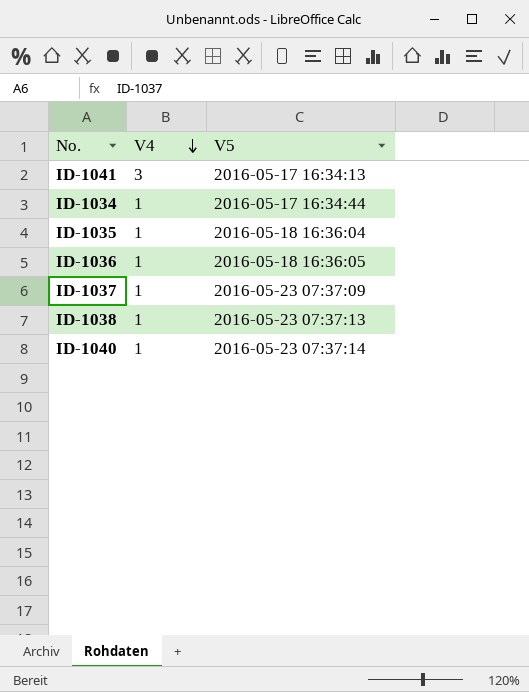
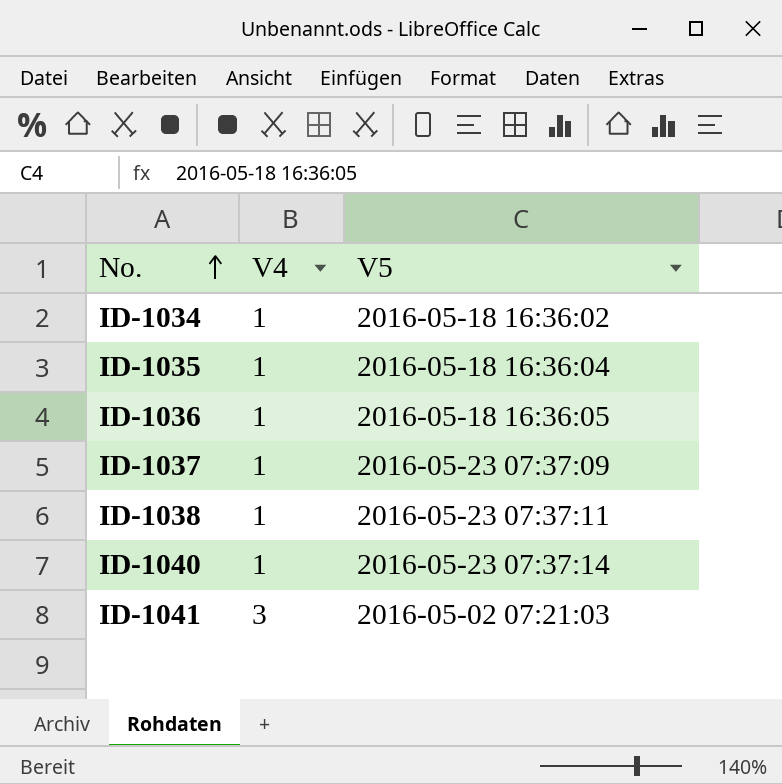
row order: V4 descending -> No. ascending
ID-1034 | V5: 2016-05-17 16:34:44 -> 2016-05-18 16:36:02
ID-1038 | V5: 2016-05-23 07:37:13 -> 2016-05-23 07:37:11
ID-1041 | V5: 2016-05-17 16:34:13 -> 2016-05-02 07:21:03

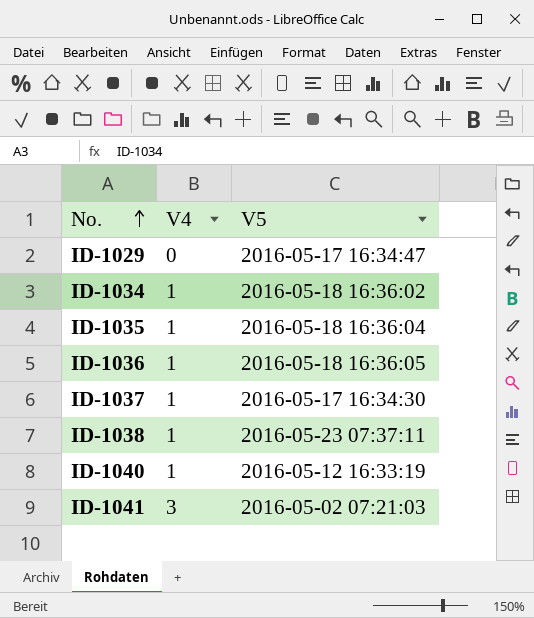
row ID-1029: none -> 0 | 2016-05-17 16:34:47
ID-1037 | V5: 2016-05-23 07:37:09 -> 2016-05-17 16:34:30
ID-1040 | V5: 2016-05-23 07:37:14 -> 2016-05-12 16:33:19

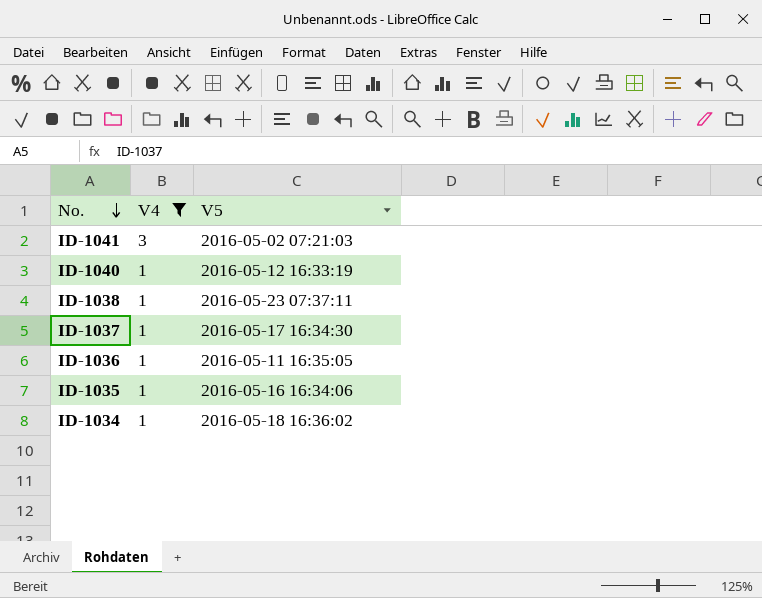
filter: none -> V4 != 0
row order: No. ascending -> No. descending
ID-1036 | V5: 2016-05-18 16:36:05 -> 2016-05-11 16:35:05
ID-1035 | V5: 2016-05-18 16:36:04 -> 2016-05-16 16:34:06

